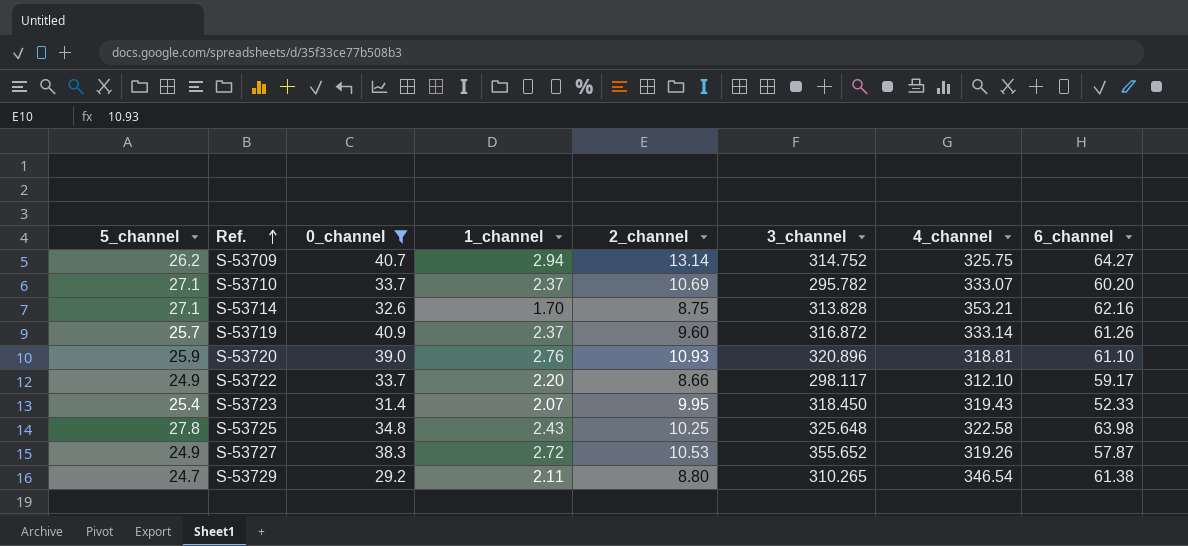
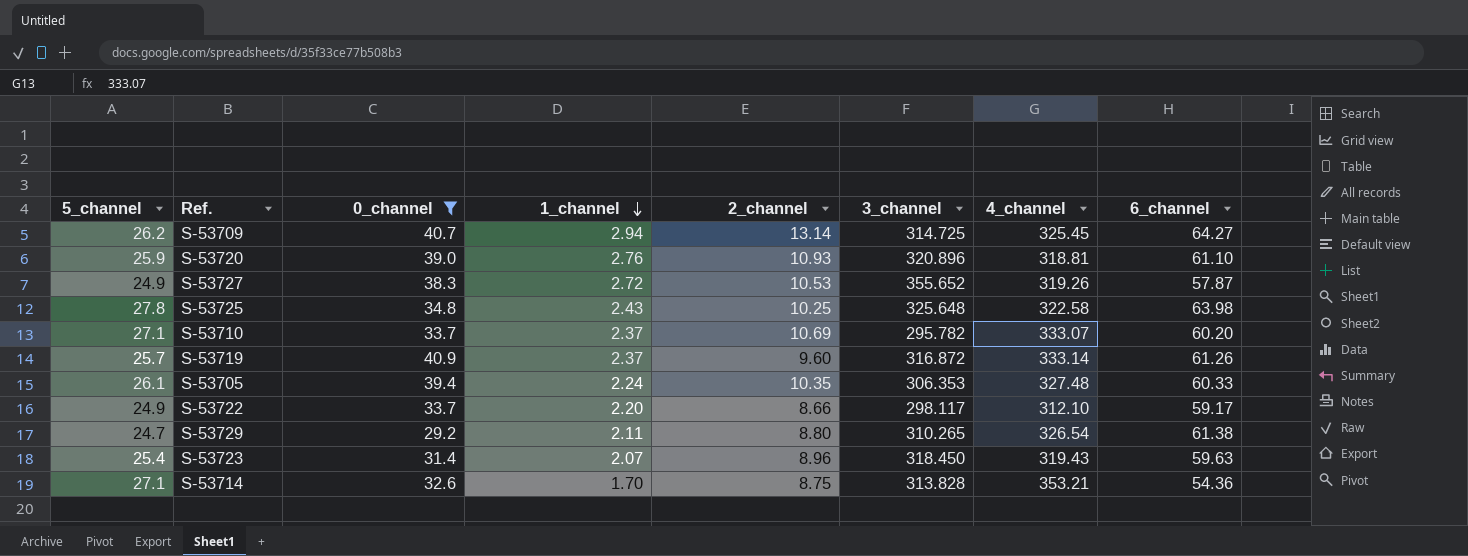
row order: Ref. ascending -> 1_channel descending
S-53709 | 3_channel: 314.752 -> 314.725
S-53709 | 4_channel: 325.75 -> 325.45
row S-53705: none -> 26.1 | 39.4 | 2.24 | 10.35 | 306.353 | 327.48 | 60.33
S-53729 | 4_channel: 346.54 -> 326.54
S-53723 | 2_channel: 9.95 -> 8.96
S-53723 | 6_channel: 52.33 -> 59.63
S-53714 | 6_channel: 62.16 -> 54.36

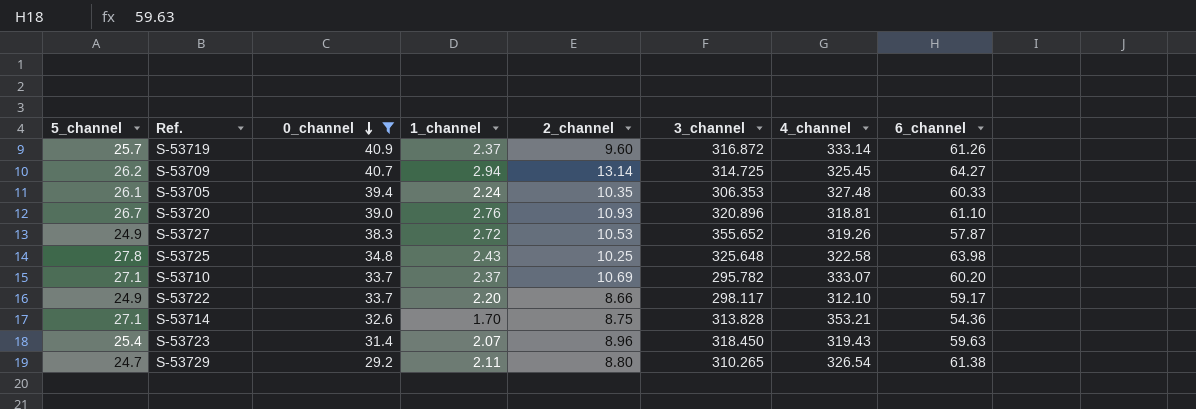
row order: 1_channel descending -> 0_channel descending
S-53720 | 5_channel: 25.9 -> 26.7

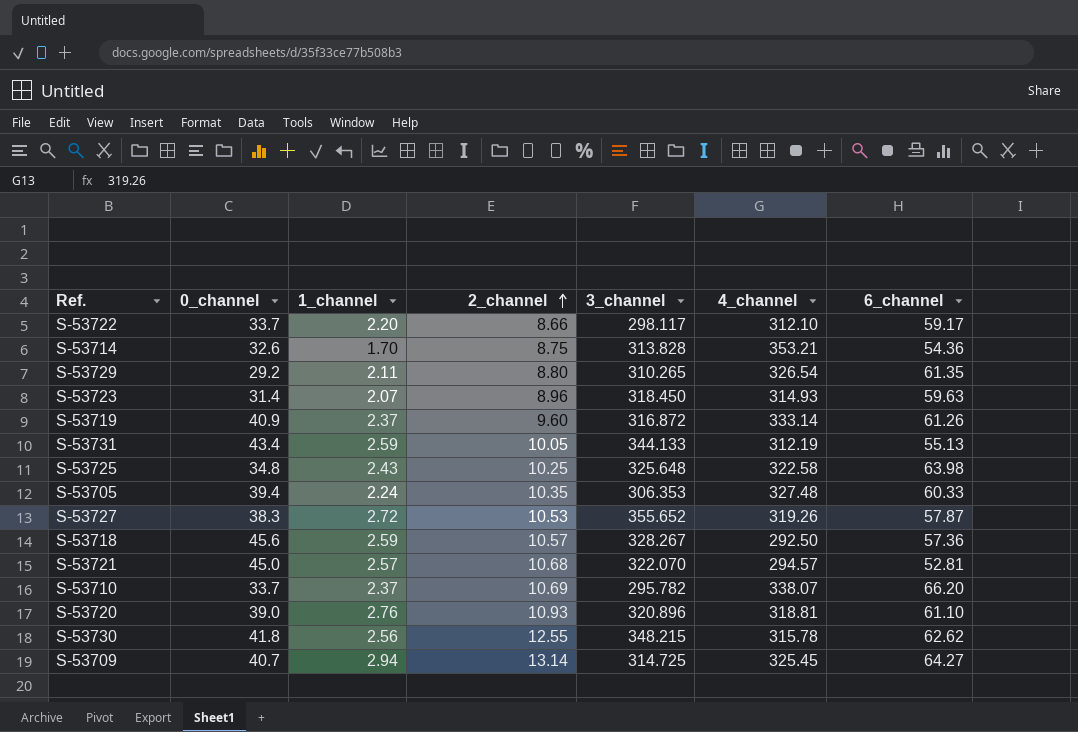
filter: 0_channel <= 40.9 -> none
row order: 0_channel descending -> 2_channel ascending
column 5_channel | position: 1 -> none
S-53729 | 6_channel: 61.38 -> 61.35
S-53723 | 4_channel: 319.43 -> 314.93
S-53710 | 4_channel: 333.07 -> 338.07
S-53710 | 6_channel: 60.20 -> 66.20

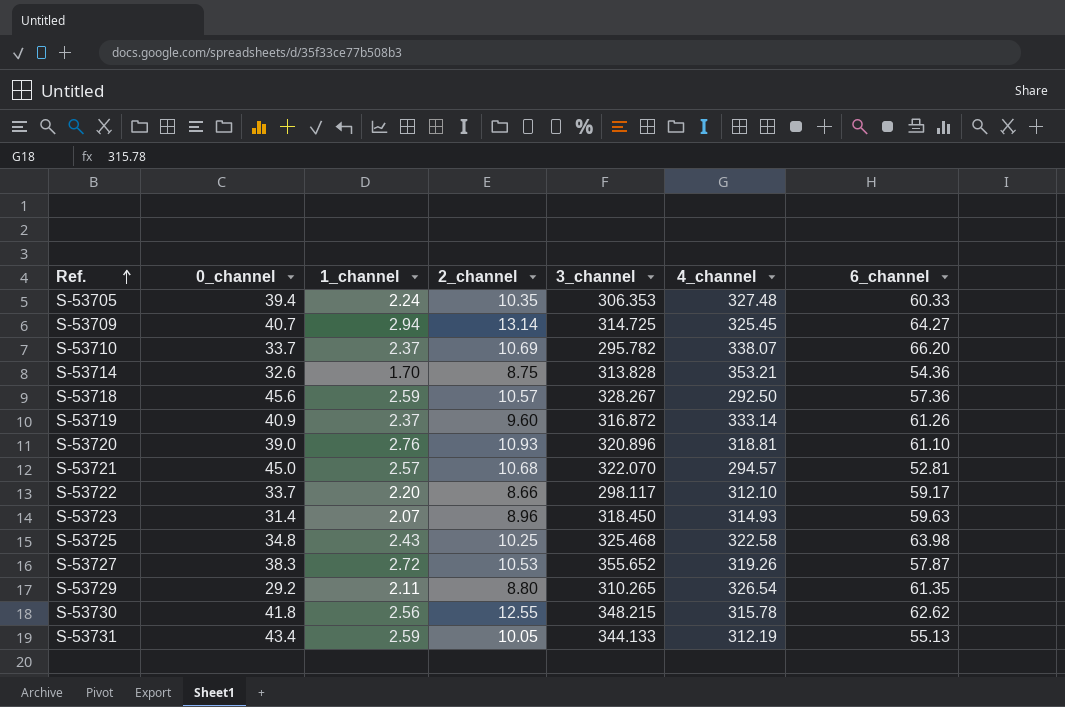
row order: 2_channel ascending -> Ref. ascending
S-53725 | 3_channel: 325.648 -> 325.468

